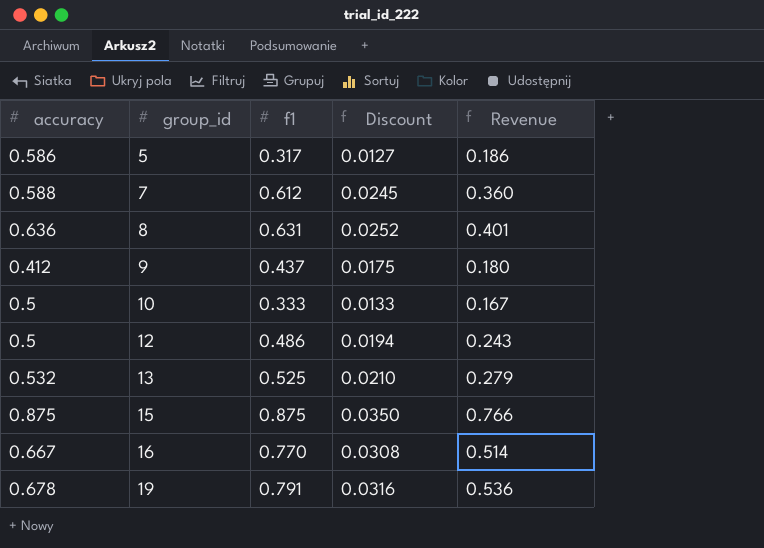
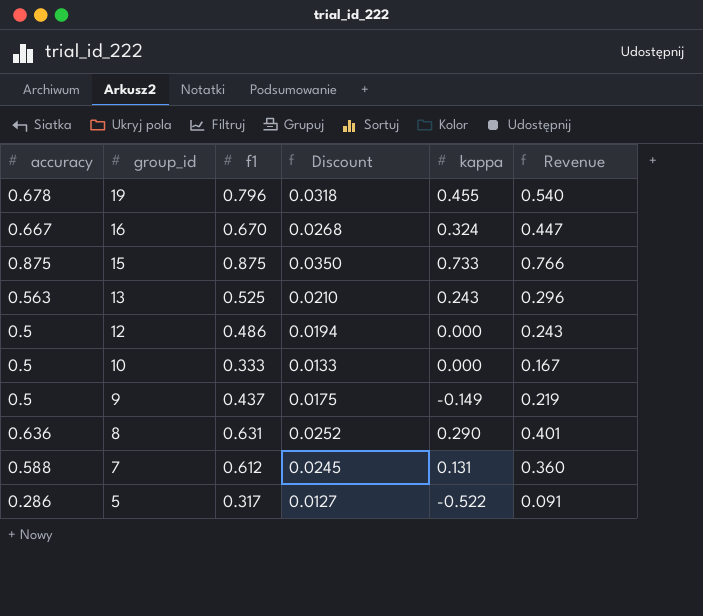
row order: group_id ascending -> group_id descending
column kappa | position: none -> 5
19 | f1: 0.791 -> 0.796
19 | Discount: 0.0316 -> 0.0318
19 | Revenue: 0.536 -> 0.540
16 | f1: 0.770 -> 0.670
16 | Discount: 0.0308 -> 0.0268
16 | Revenue: 0.514 -> 0.447
13 | accuracy: 0.532 -> 0.563
13 | Revenue: 0.279 -> 0.296
9 | accuracy: 0.412 -> 0.5
9 | Revenue: 0.180 -> 0.219
5 | accuracy: 0.586 -> 0.286
5 | Revenue: 0.186 -> 0.091

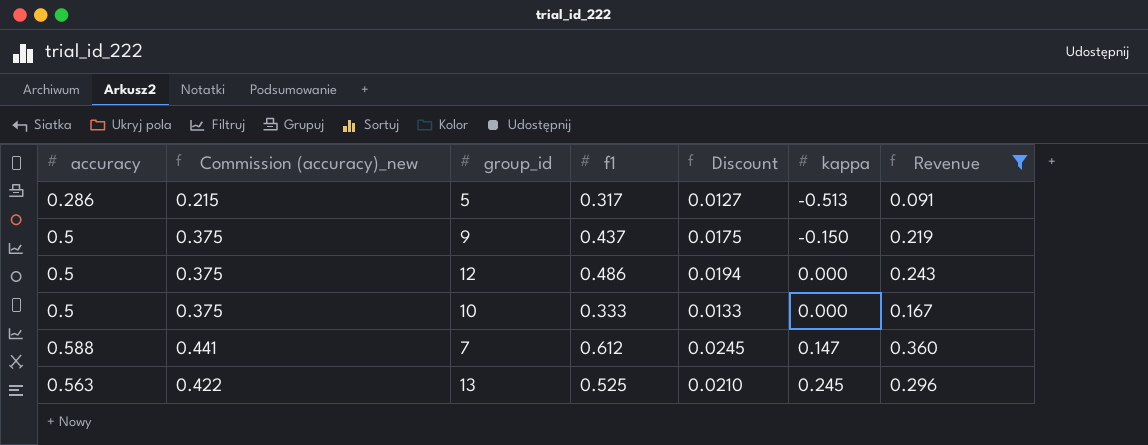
filter: none -> Revenue <= 0.360
row order: group_id descending -> kappa ascending
column Commission (accuracy)_new | formula: none -> [accuracy] * 0.75
5 | kappa: -0.522 -> -0.513
9 | kappa: -0.149 -> -0.150
7 | kappa: 0.131 -> 0.147
13 | kappa: 0.243 -> 0.245

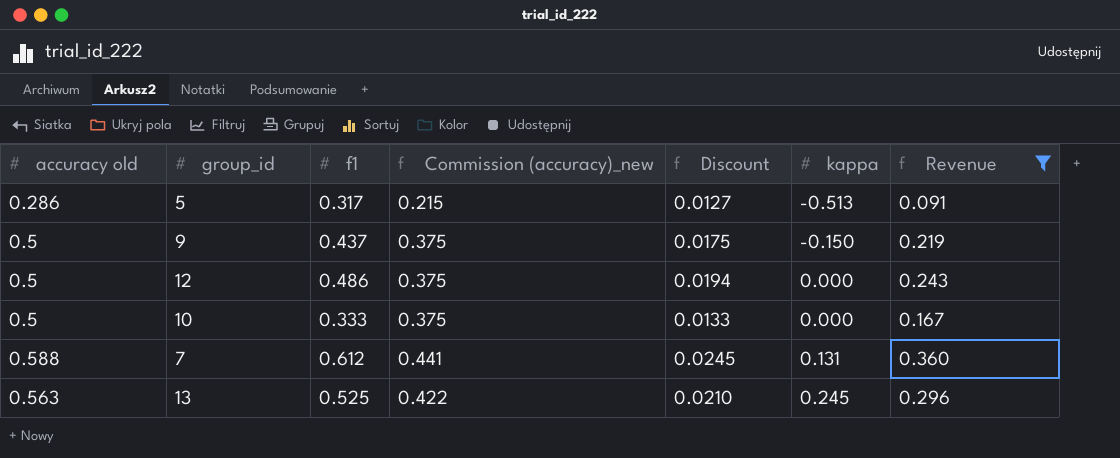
column name: accuracy -> accuracy old
column Commission (accuracy)_new | position: 2 -> 4
7 | kappa: 0.147 -> 0.131

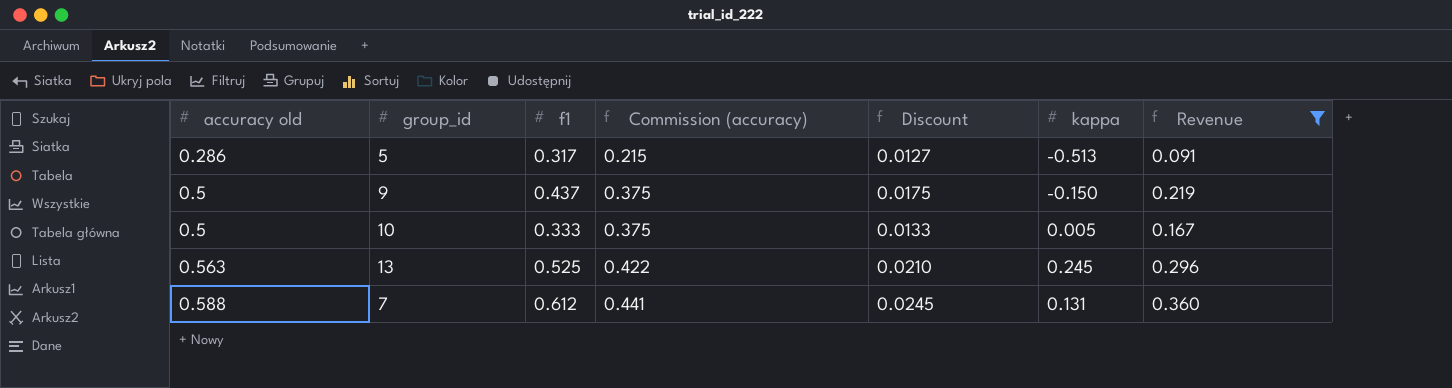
row order: kappa ascending -> accuracy old ascending
column name: Commission (accuracy)_new -> Commission (accuracy)
row 12: 0.5 | 0.486 | 0.375 | 0.0194 | 0.000 | 0.243 -> none
10 | kappa: 0.000 -> 0.005

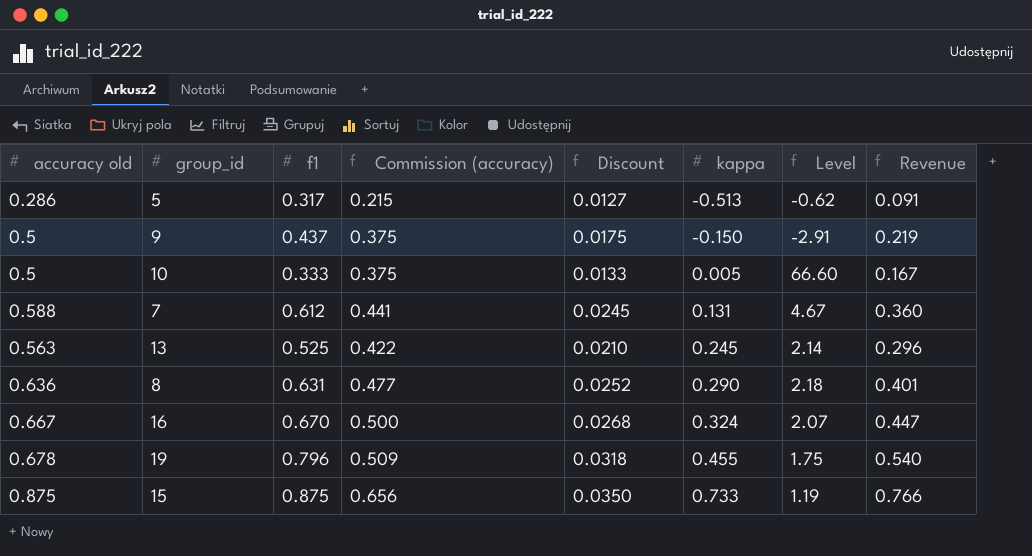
filter: Revenue <= 0.360 -> none
row order: accuracy old ascending -> kappa ascending
column Level | formula: none -> [f1] / [kappa]

